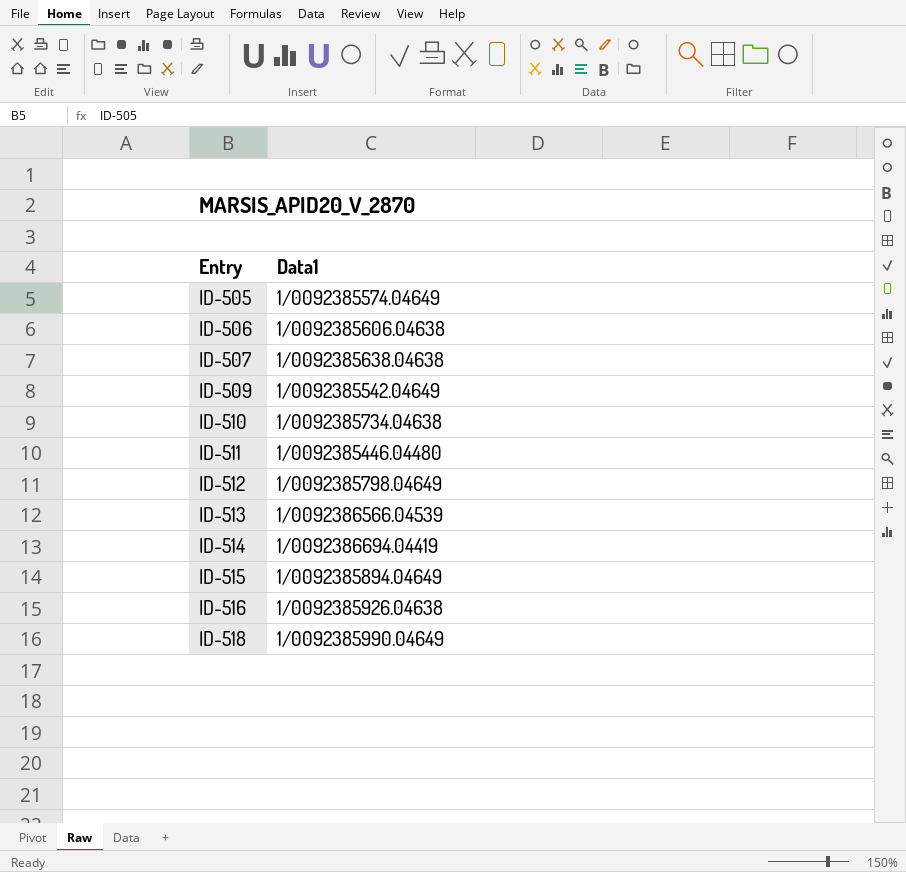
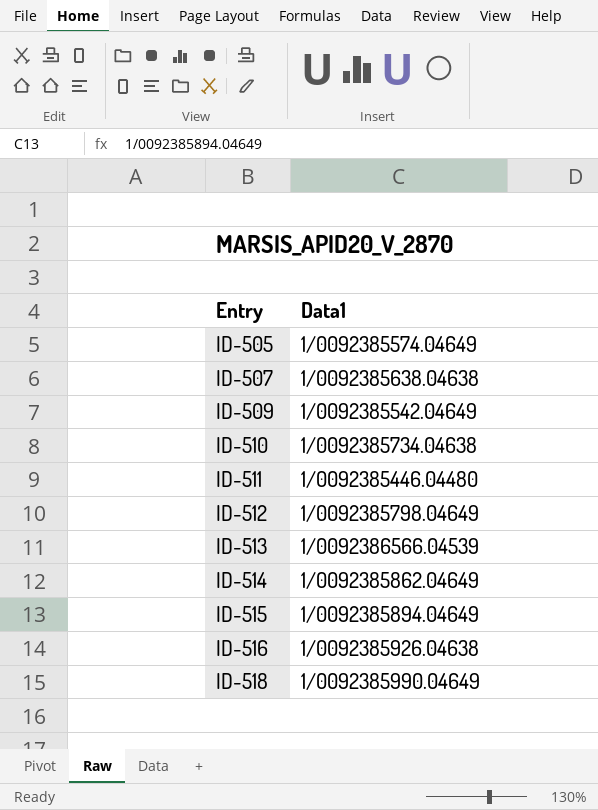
row ID-506: 1/0092385606.04638 -> none
ID-514 | Data1: 1/0092386694.04419 -> 1/0092385862.04649

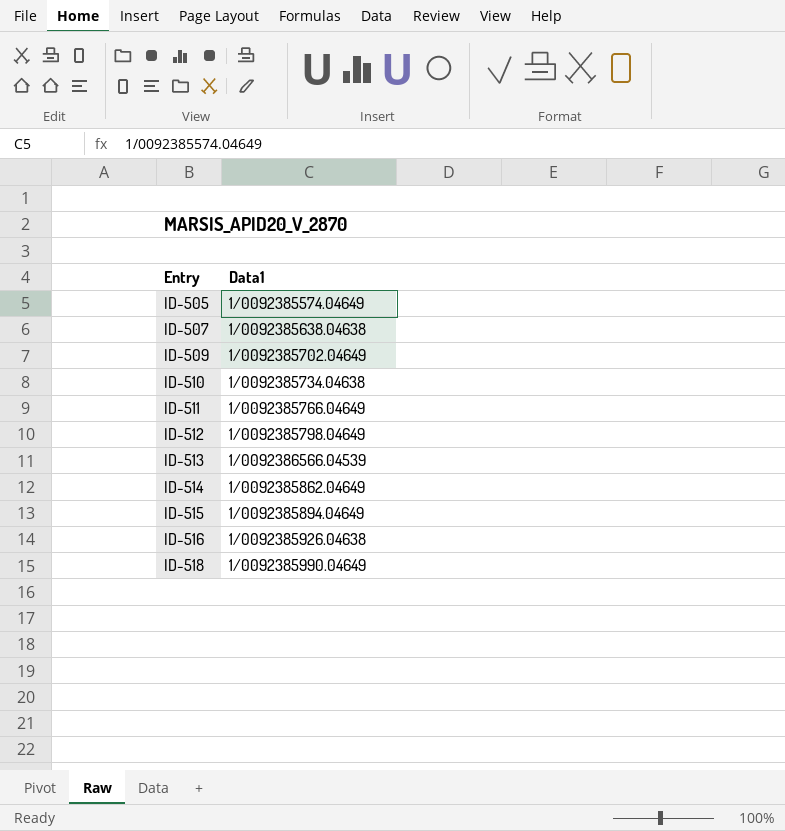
ID-509 | Data1: 1/0092385542.04649 -> 1/0092385702.04649
ID-511 | Data1: 1/0092385446.04480 -> 1/0092385766.04649

